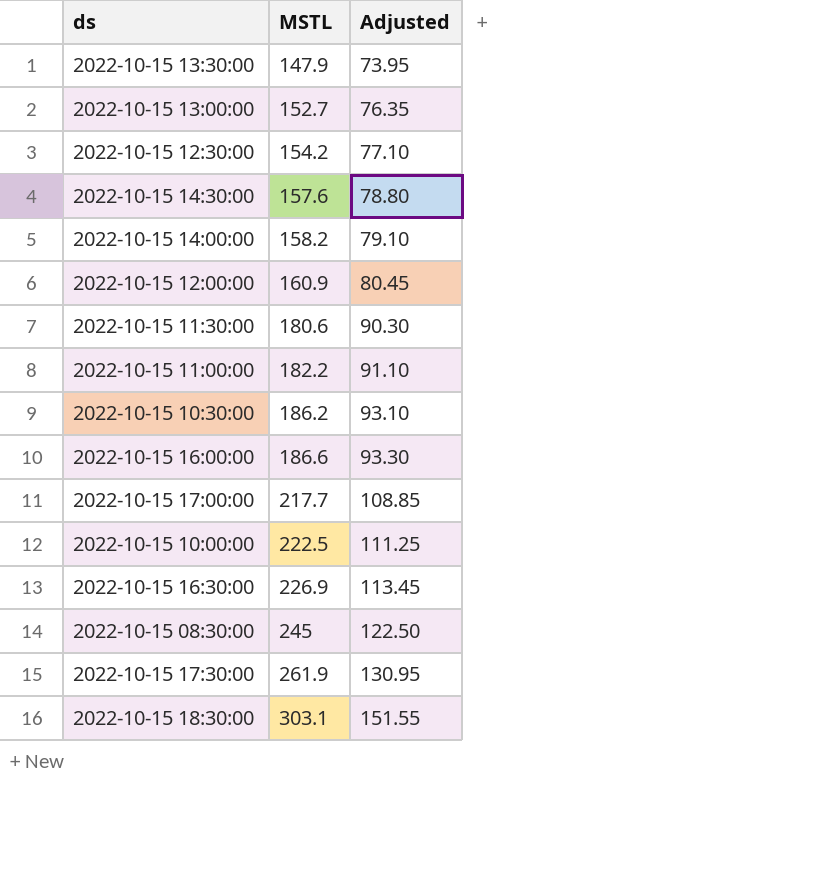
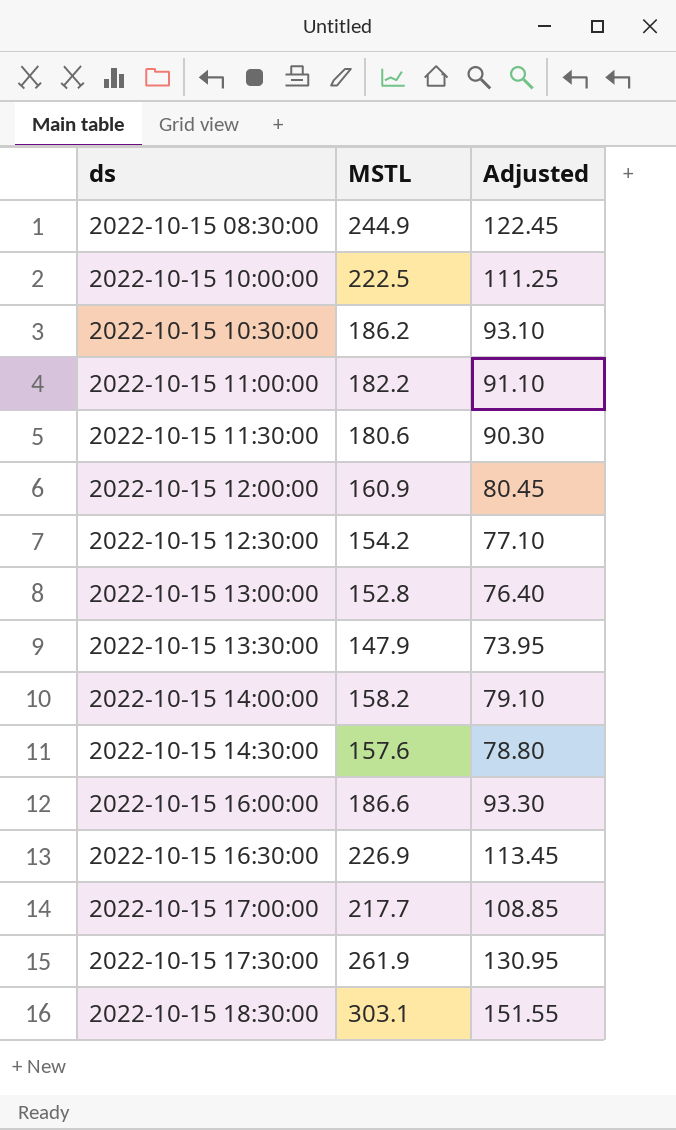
row order: MSTL ascending -> ds ascending
2022-10-15 08:30:00 | MSTL: 245 -> 244.9
2022-10-15 08:30:00 | Adjusted: 122.50 -> 122.45
2022-10-15 13:00:00 | MSTL: 152.7 -> 152.8
2022-10-15 13:00:00 | Adjusted: 76.35 -> 76.40

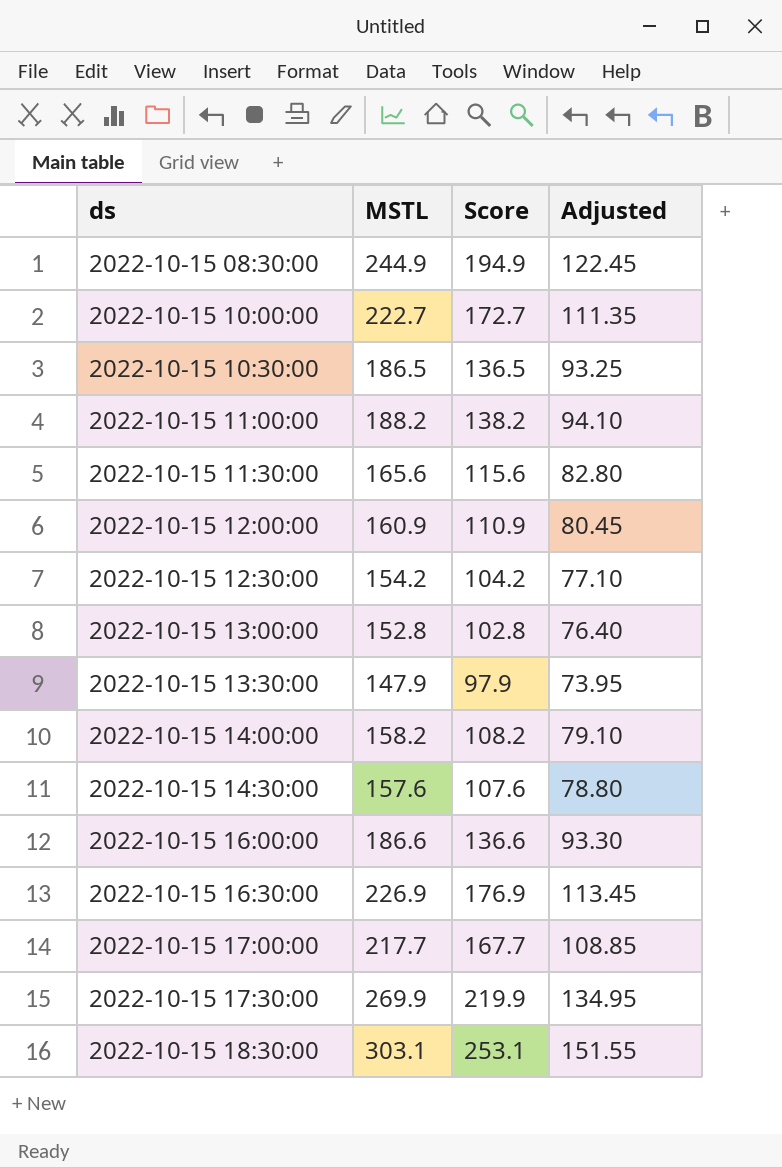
column Score | formula: none -> [MSTL] - 50
2022-10-15 10:00:00 | MSTL: 222.5 -> 222.7
2022-10-15 10:00:00 | Adjusted: 111.25 -> 111.35
2022-10-15 10:30:00 | MSTL: 186.2 -> 186.5
2022-10-15 10:30:00 | Adjusted: 93.10 -> 93.25
2022-10-15 11:00:00 | MSTL: 182.2 -> 188.2
2022-10-15 11:00:00 | Adjusted: 91.10 -> 94.10
2022-10-15 11:30:00 | MSTL: 180.6 -> 165.6
2022-10-15 11:30:00 | Adjusted: 90.30 -> 82.80
2022-10-15 17:30:00 | MSTL: 261.9 -> 269.9
2022-10-15 17:30:00 | Adjusted: 130.95 -> 134.95

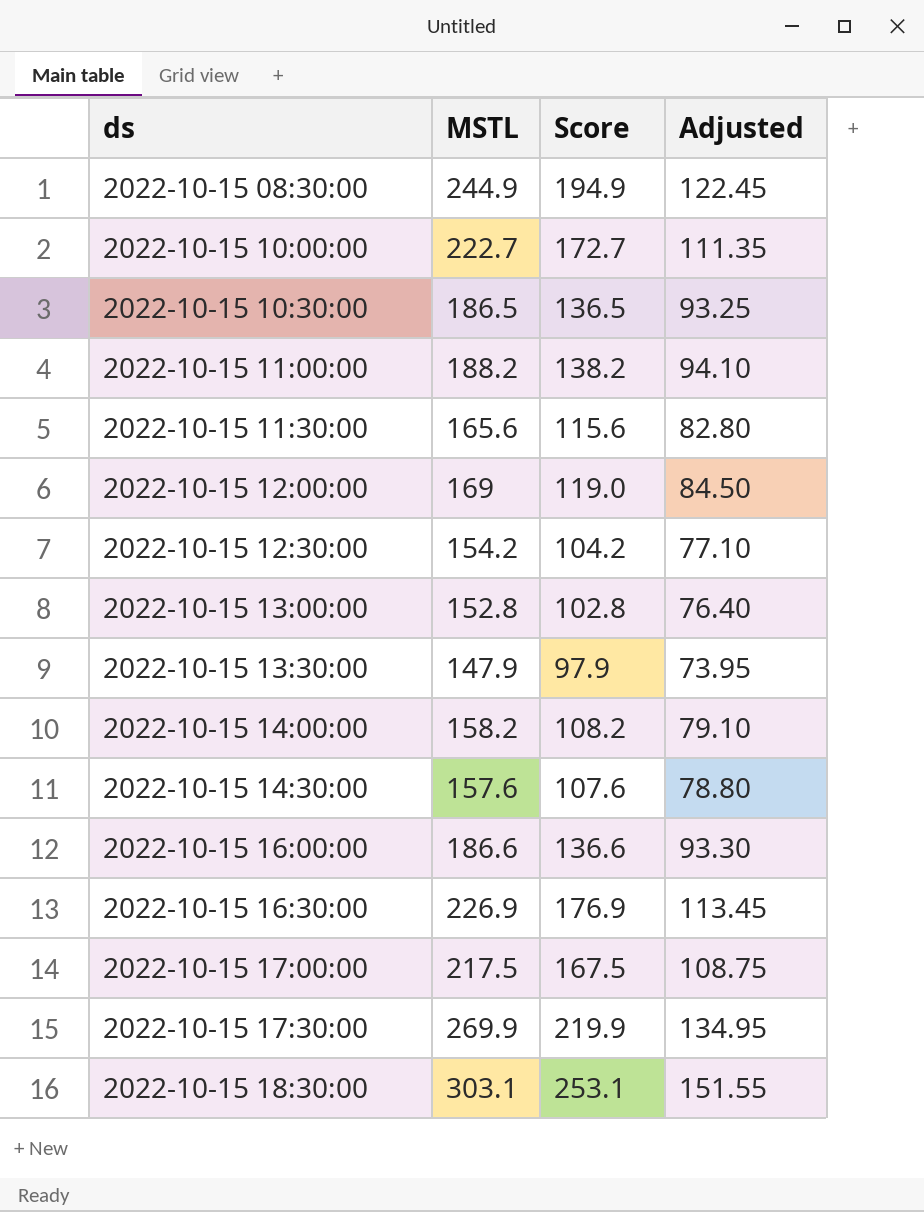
2022-10-15 12:00:00 | MSTL: 160.9 -> 169
2022-10-15 12:00:00 | Score: 110.9 -> 119.0
2022-10-15 12:00:00 | Adjusted: 80.45 -> 84.50
2022-10-15 17:00:00 | MSTL: 217.7 -> 217.5
2022-10-15 17:00:00 | Score: 167.7 -> 167.5
2022-10-15 17:00:00 | Adjusted: 108.85 -> 108.75

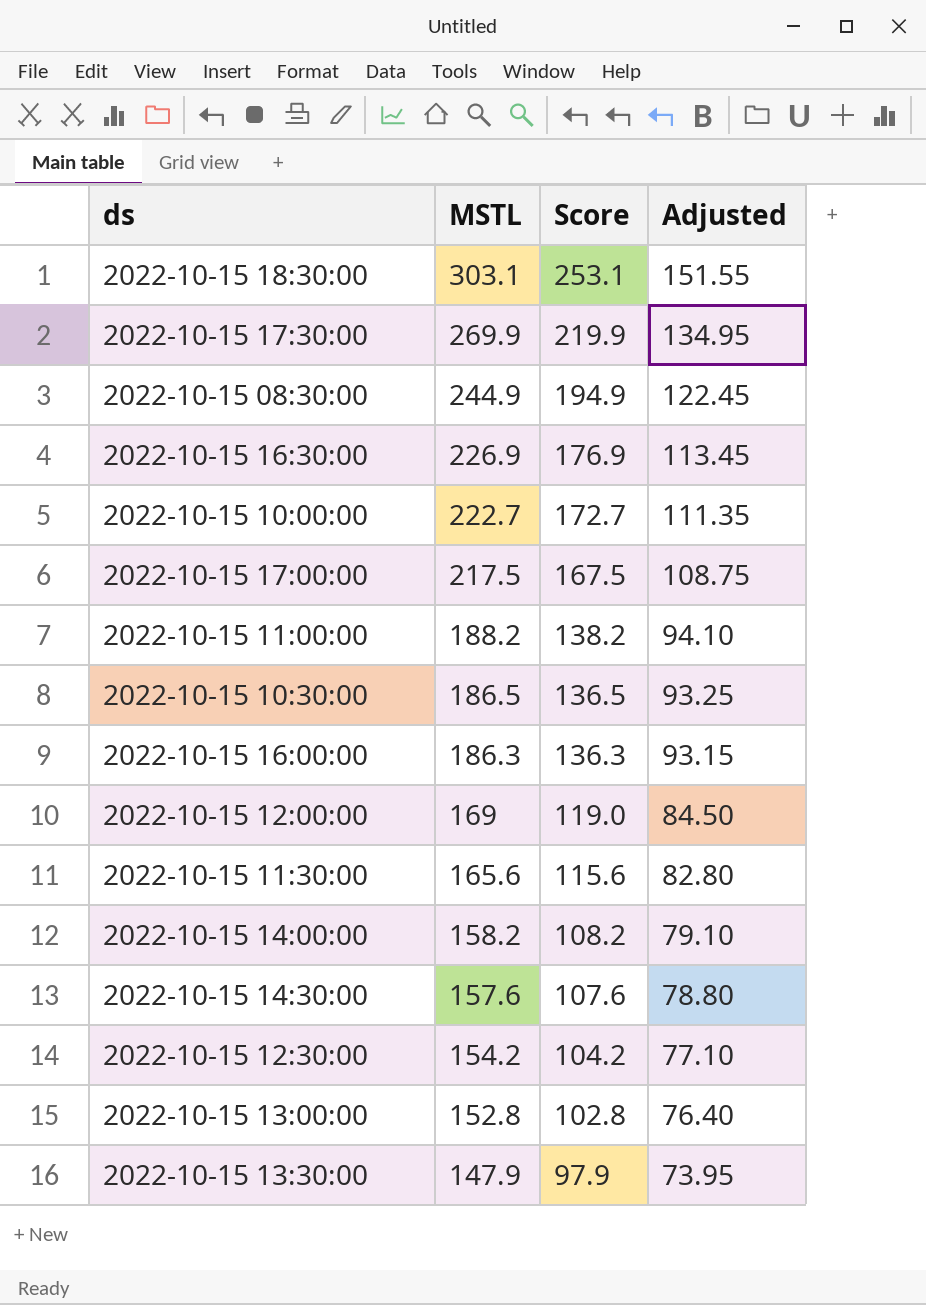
row order: ds ascending -> MSTL descending
2022-10-15 16:00:00 | MSTL: 186.6 -> 186.3
2022-10-15 16:00:00 | Score: 136.6 -> 136.3
2022-10-15 16:00:00 | Adjusted: 93.30 -> 93.15

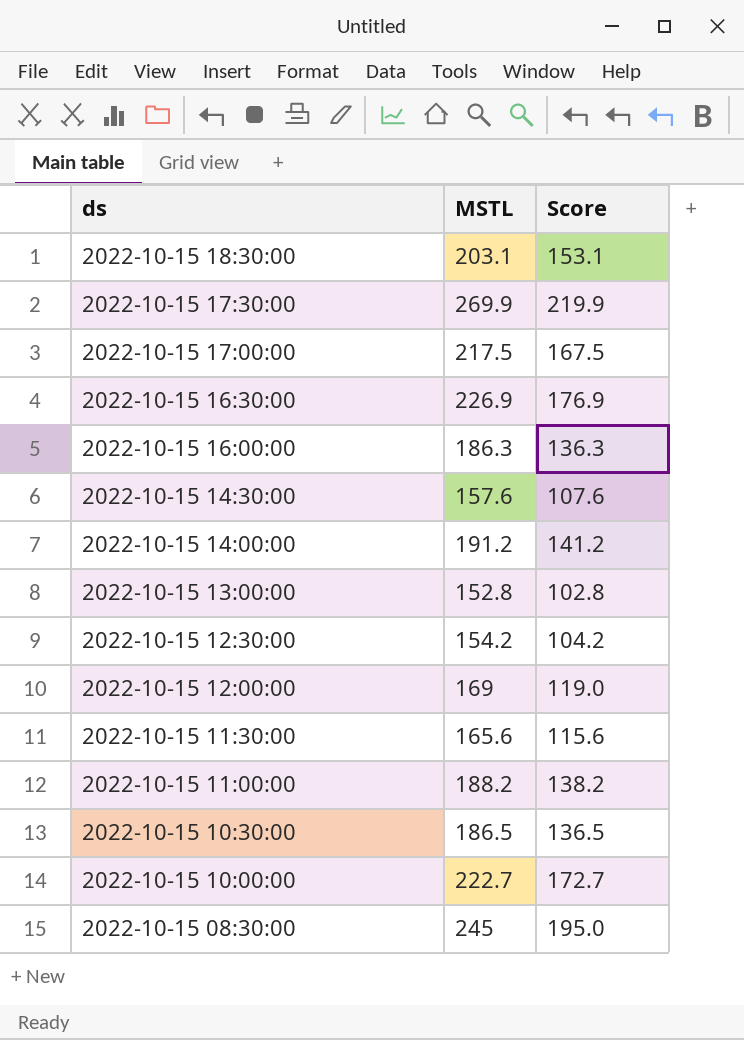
row order: MSTL descending -> ds descending
column Adjusted | formula: [MSTL] * 0.5 -> none
row 2022-10-15 13:30:00: 147.9 | 97.9 | 73.95 -> none
2022-10-15 18:30:00 | MSTL: 303.1 -> 203.1
2022-10-15 18:30:00 | Score: 253.1 -> 153.1
2022-10-15 14:00:00 | MSTL: 158.2 -> 191.2
2022-10-15 14:00:00 | Score: 108.2 -> 141.2
2022-10-15 08:30:00 | MSTL: 244.9 -> 245
2022-10-15 08:30:00 | Score: 194.9 -> 195.0

